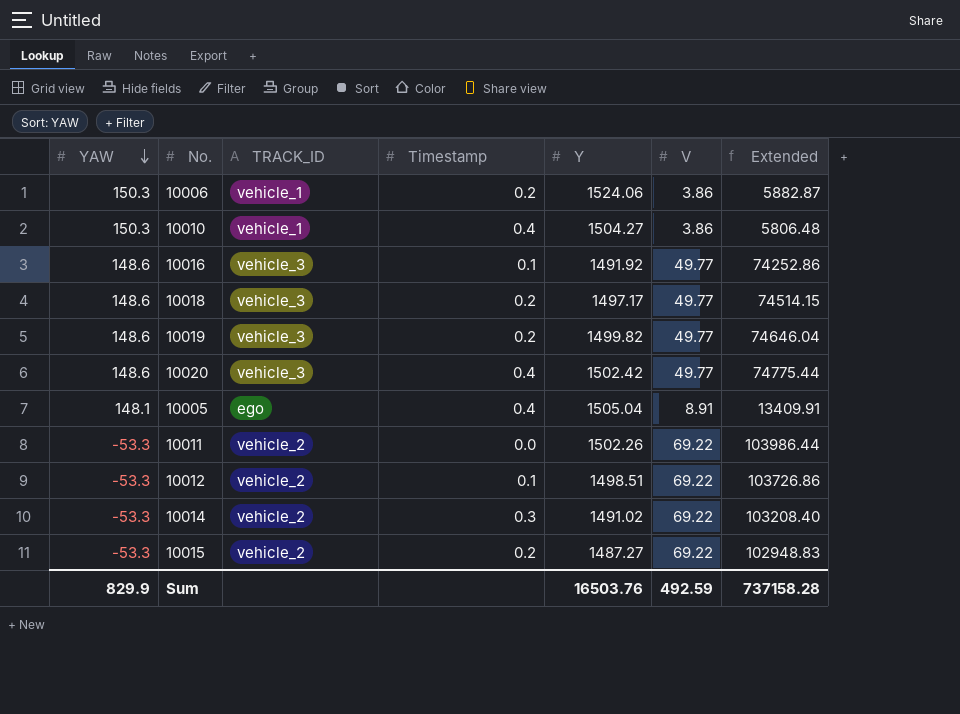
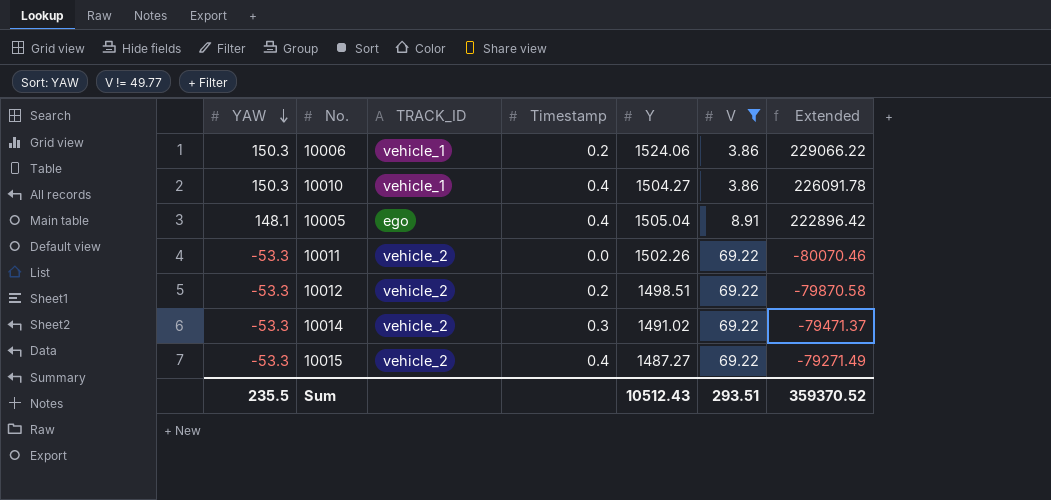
filter: none -> V != 49.77
column Extended | formula: [Y] * [V] -> [YAW] * [Y]
10012 | Timestamp: 0.1 -> 0.2
10015 | Timestamp: 0.2 -> 0.4
Sum | YAW: 829.9 -> 235.5
Sum | Y: 16503.76 -> 10512.43
Sum | V: 492.59 -> 293.51
Sum | Extended: 737158.28 -> 359370.52

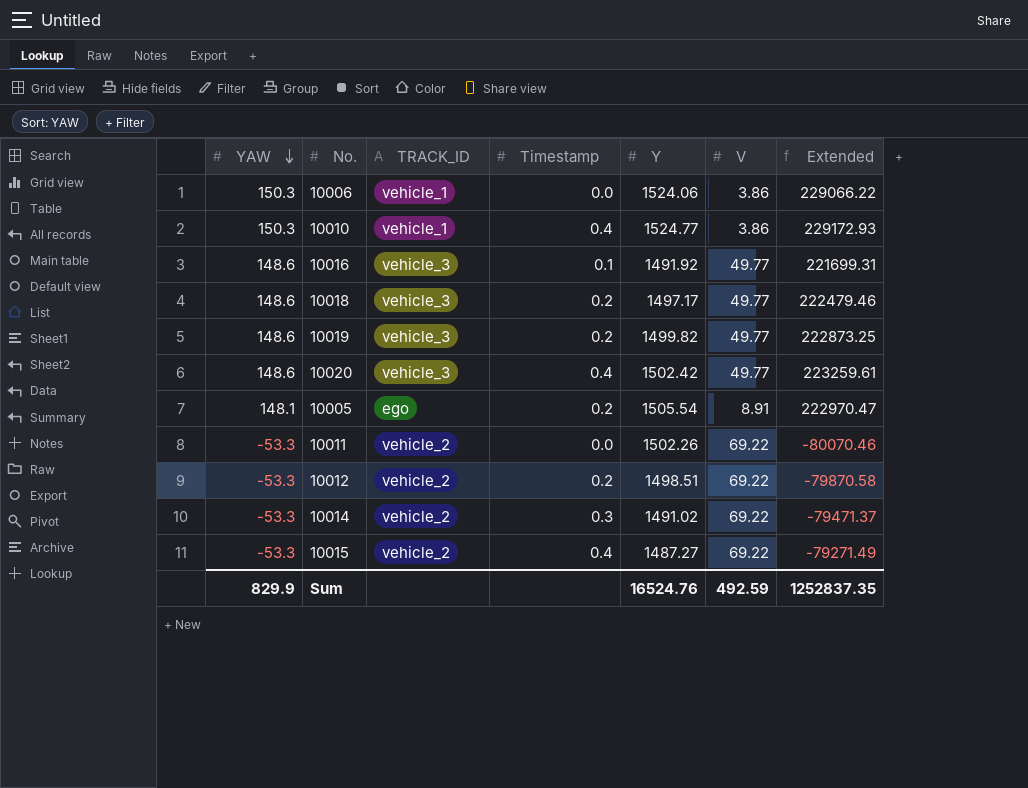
filter: V != 49.77 -> none
10006 | Timestamp: 0.2 -> 0.0
10010 | Y: 1504.27 -> 1524.77
10010 | Extended: 226091.78 -> 229172.93
10005 | Timestamp: 0.4 -> 0.2
10005 | Y: 1505.04 -> 1505.54
10005 | Extended: 222896.42 -> 222970.47
Sum | YAW: 235.5 -> 829.9
Sum | Y: 10512.43 -> 16524.76
Sum | V: 293.51 -> 492.59
Sum | Extended: 359370.52 -> 1252837.35

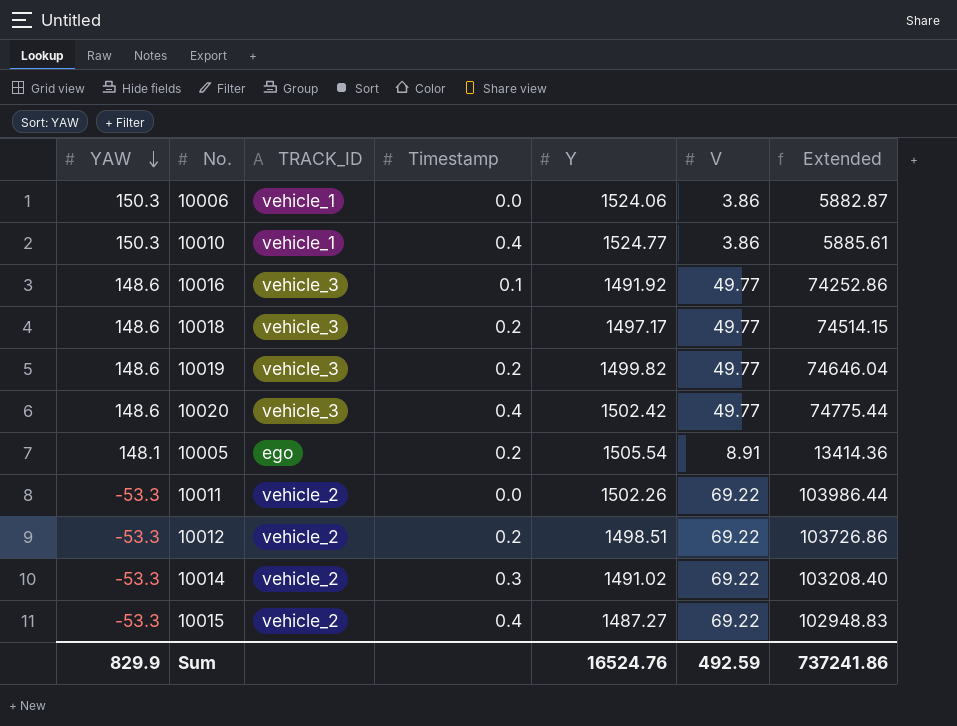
column Extended | formula: [YAW] * [Y] -> [Y] * [V]
Sum | Extended: 1252837.35 -> 737241.86

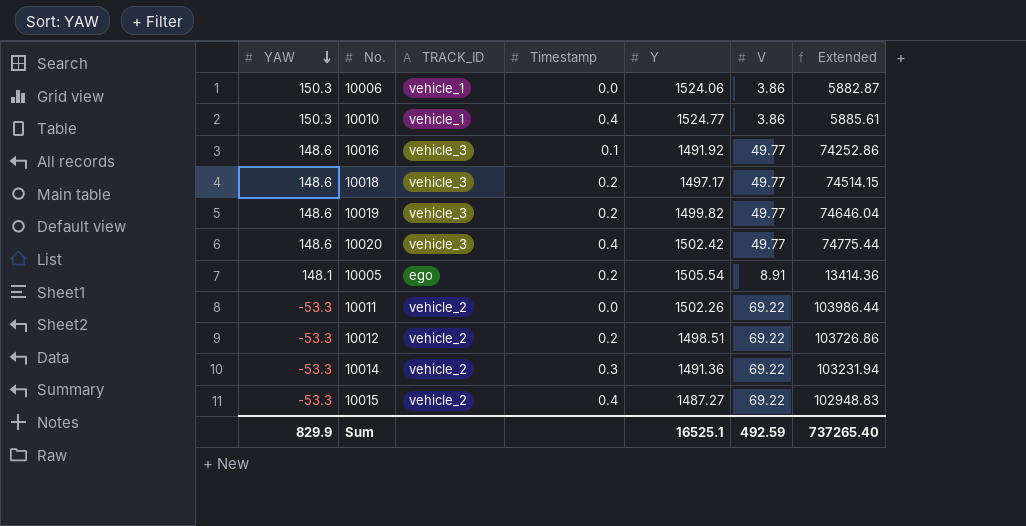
10014 | Y: 1491.02 -> 1491.36
10014 | Extended: 103208.40 -> 103231.94
Sum | Y: 16524.76 -> 16525.1
Sum | Extended: 737241.86 -> 737265.40

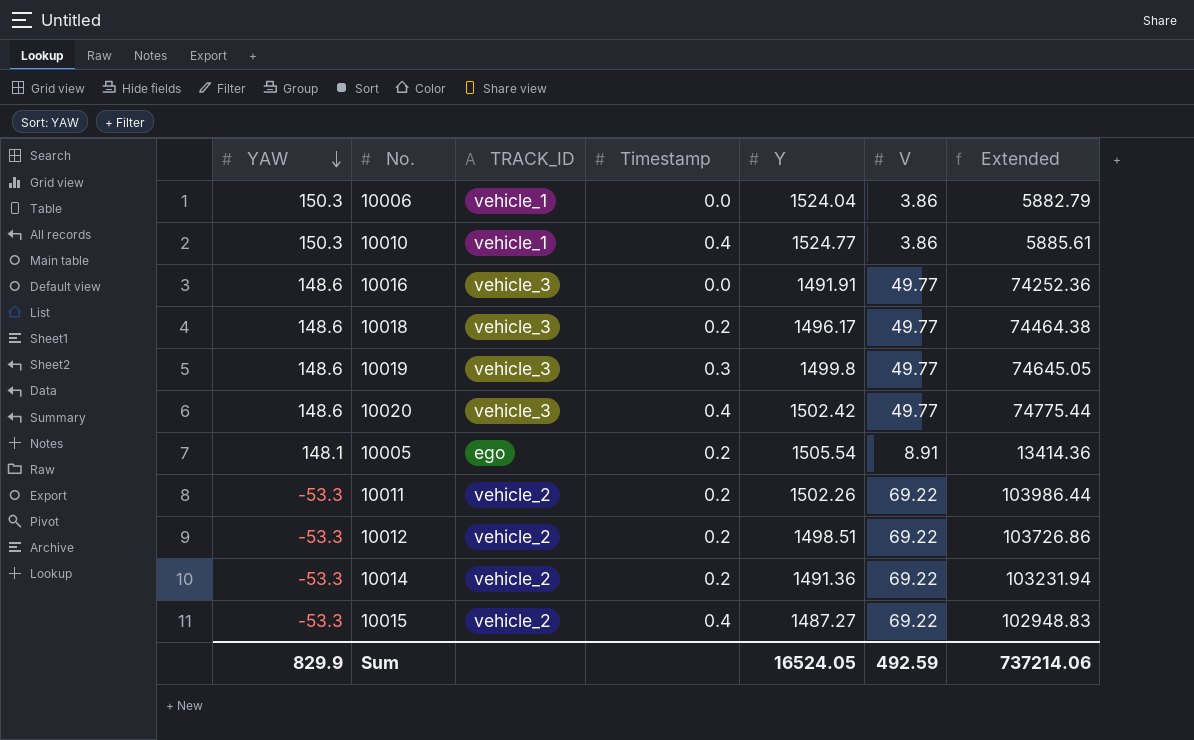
10006 | Y: 1524.06 -> 1524.04
10006 | Extended: 5882.87 -> 5882.79
10016 | Timestamp: 0.1 -> 0.0
10016 | Y: 1491.92 -> 1491.91
10016 | Extended: 74252.86 -> 74252.36
10018 | Y: 1497.17 -> 1496.17
10018 | Extended: 74514.15 -> 74464.38
10019 | Timestamp: 0.2 -> 0.3
10019 | Y: 1499.82 -> 1499.8
10019 | Extended: 74646.04 -> 74645.05
10011 | Timestamp: 0.0 -> 0.2
10014 | Timestamp: 0.3 -> 0.2
Sum | Y: 16525.1 -> 16524.05
Sum | Extended: 737265.40 -> 737214.06

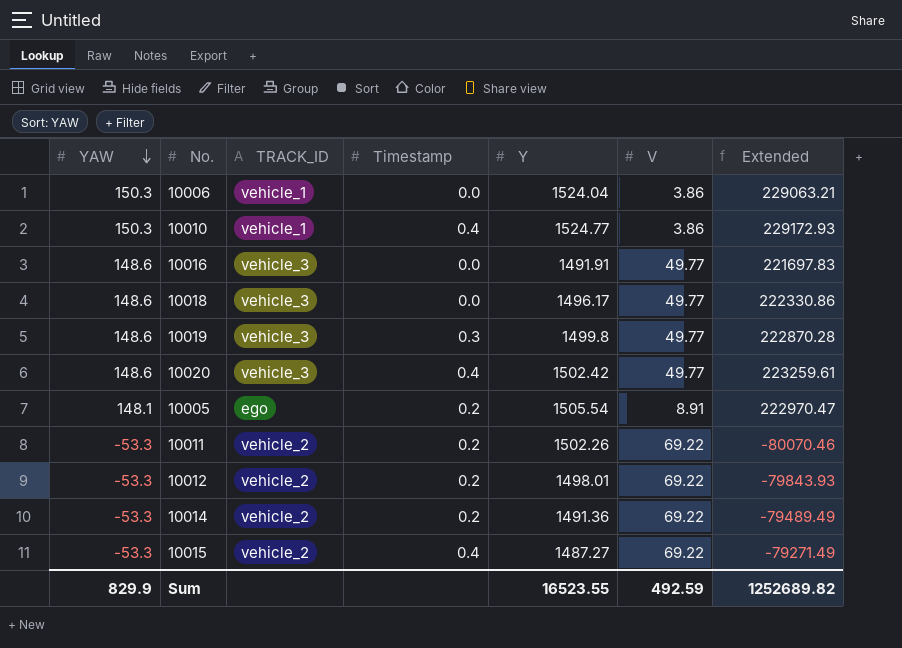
column Extended | formula: [Y] * [V] -> [YAW] * [Y]
10018 | Timestamp: 0.2 -> 0.0
10012 | Y: 1498.51 -> 1498.01
Sum | Y: 16524.05 -> 16523.55
Sum | Extended: 737214.06 -> 1252689.82

